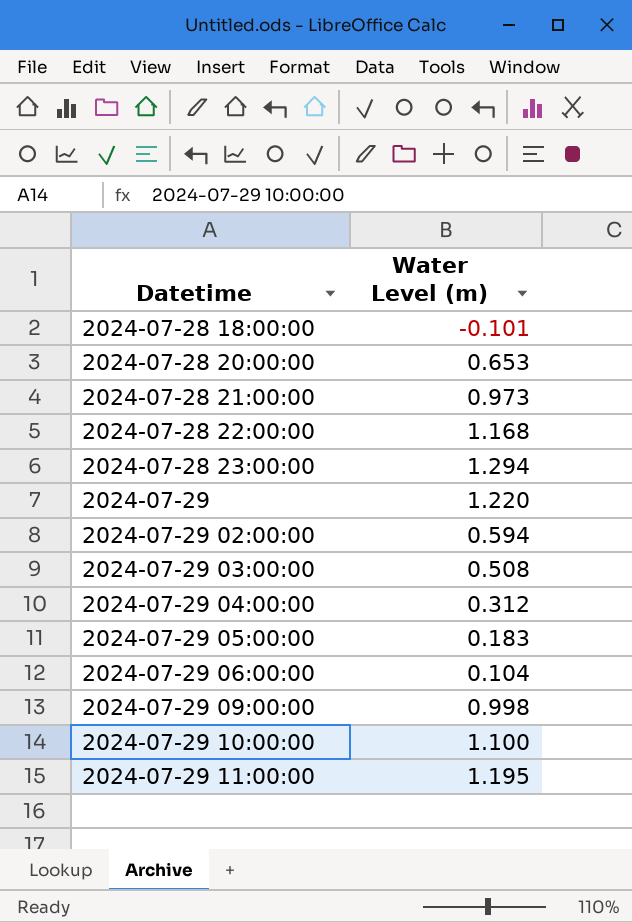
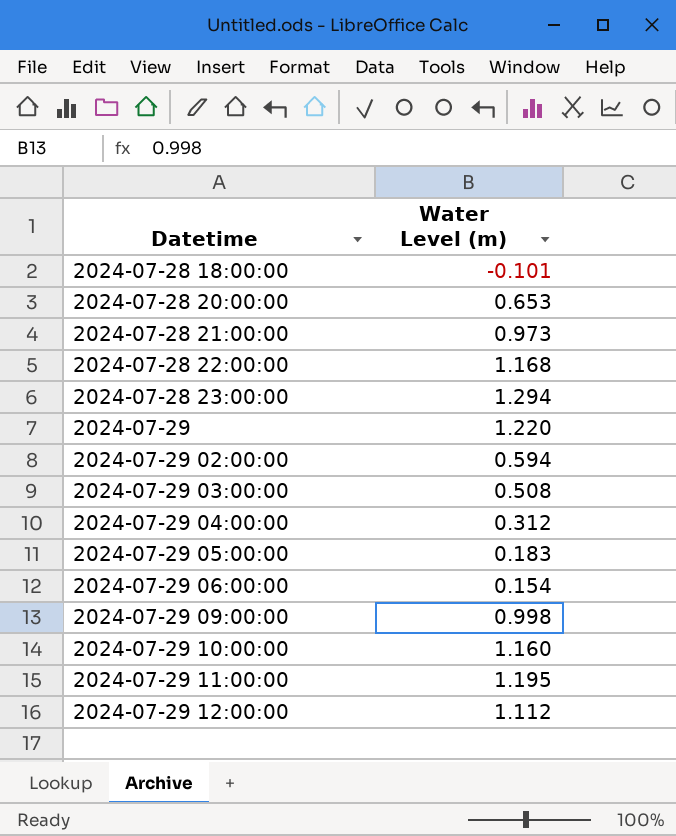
2024-07-29 06:00:00 | Water Level (m): 0.104 -> 0.154
2024-07-29 10:00:00 | Water Level (m): 1.100 -> 1.160
row 2024-07-29 12:00:00: none -> 1.112

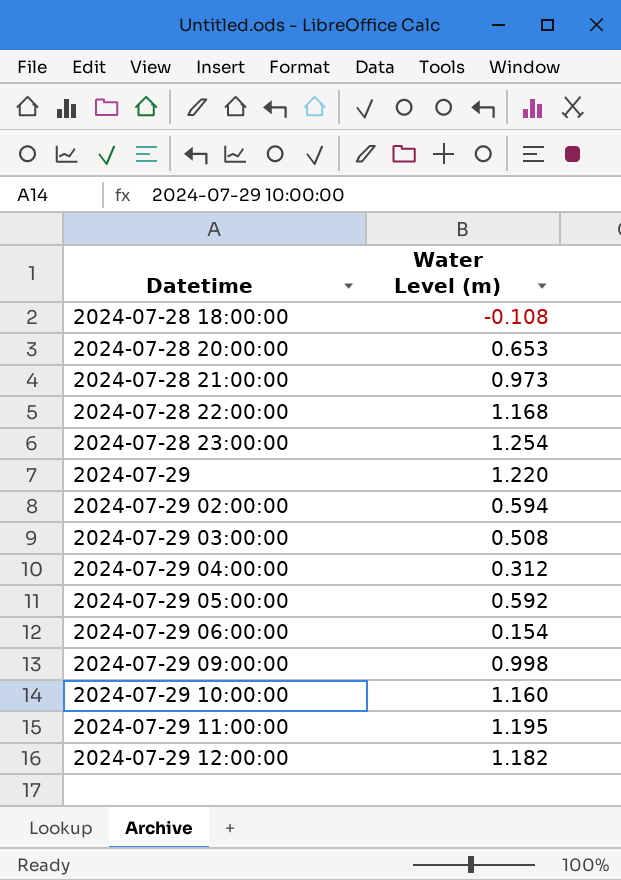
2024-07-28 18:00:00 | Water Level (m): -0.101 -> -0.108
2024-07-28 23:00:00 | Water Level (m): 1.294 -> 1.254
2024-07-29 05:00:00 | Water Level (m): 0.183 -> 0.592
2024-07-29 12:00:00 | Water Level (m): 1.112 -> 1.182

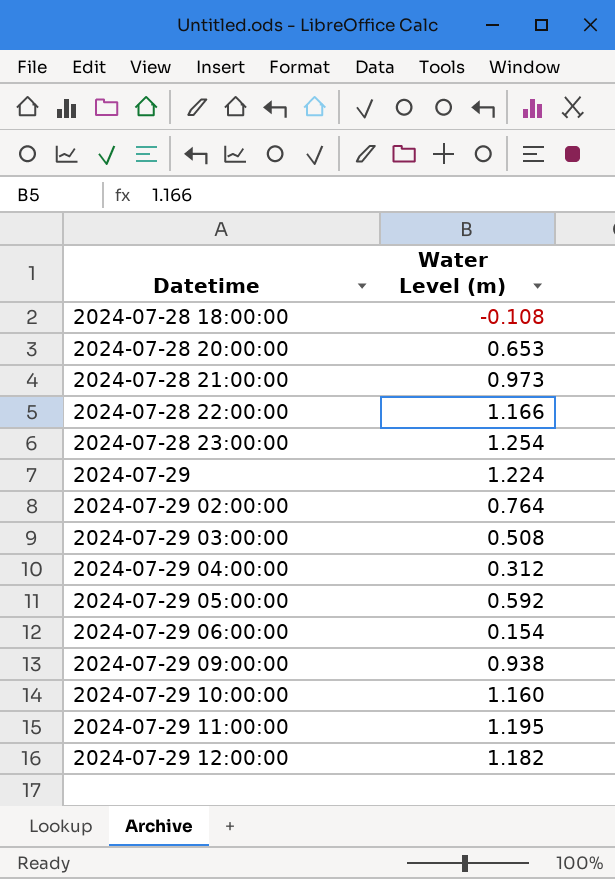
2024-07-28 22:00:00 | Water Level (m): 1.168 -> 1.166
2024-07-29 | Water Level (m): 1.220 -> 1.224
2024-07-29 02:00:00 | Water Level (m): 0.594 -> 0.764
2024-07-29 09:00:00 | Water Level (m): 0.998 -> 0.938

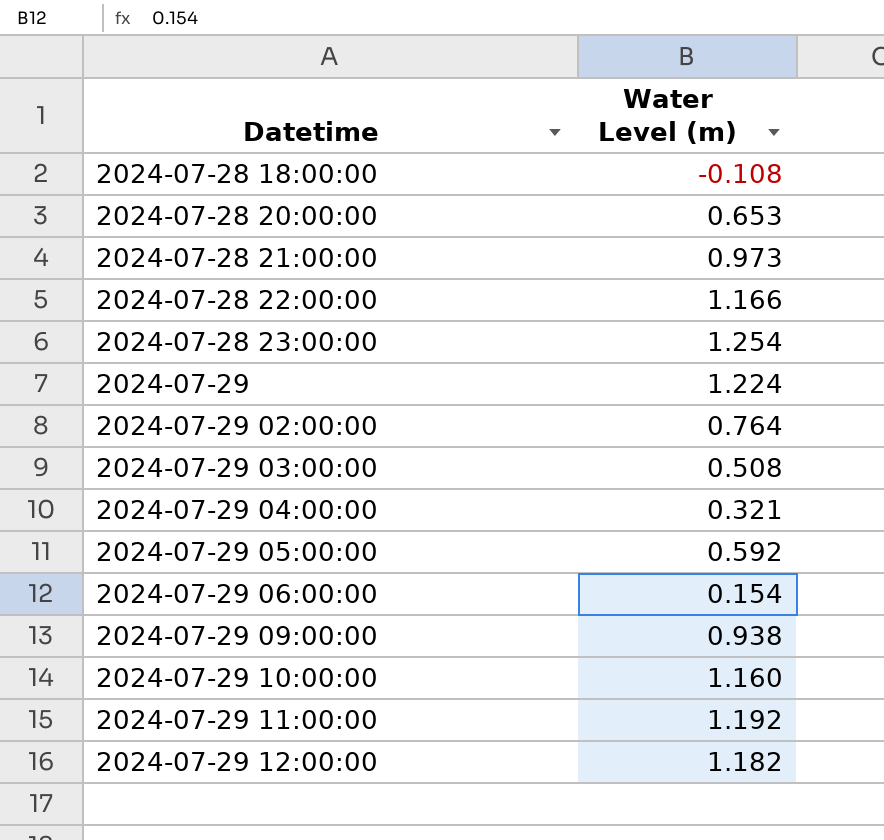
2024-07-29 04:00:00 | Water Level (m): 0.312 -> 0.321
2024-07-29 11:00:00 | Water Level (m): 1.195 -> 1.192

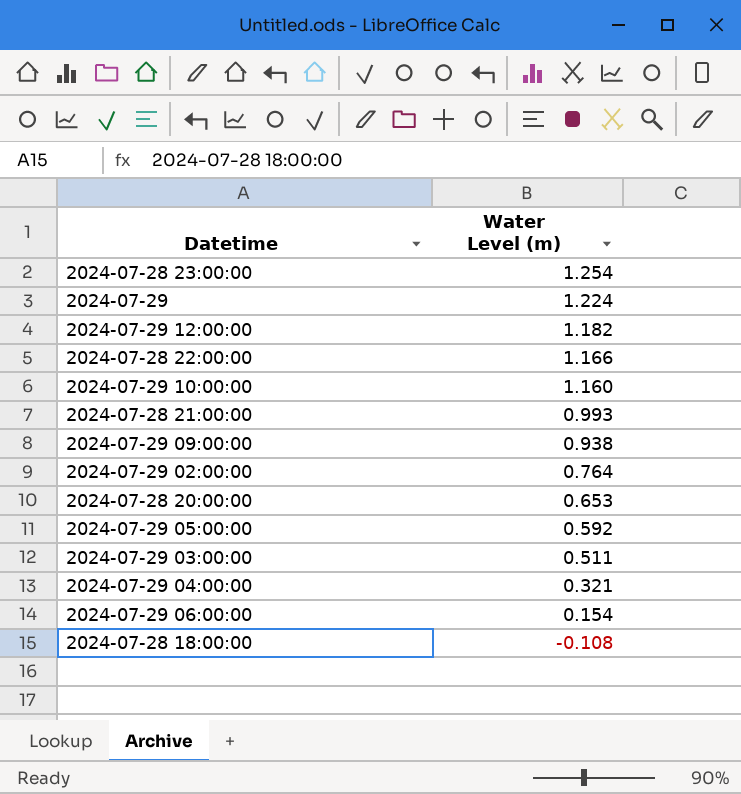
row order: Datetime ascending -> Water Level (m) descending
row 2024-07-29 11:00:00: 1.192 -> none
2024-07-28 21:00:00 | Water Level (m): 0.973 -> 0.993
2024-07-29 03:00:00 | Water Level (m): 0.508 -> 0.511

